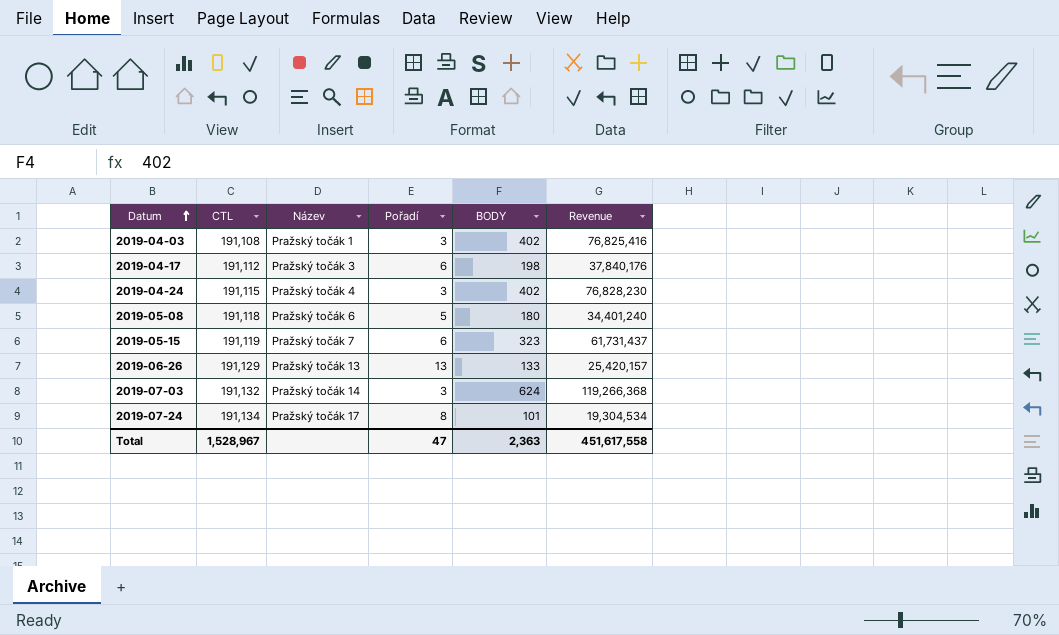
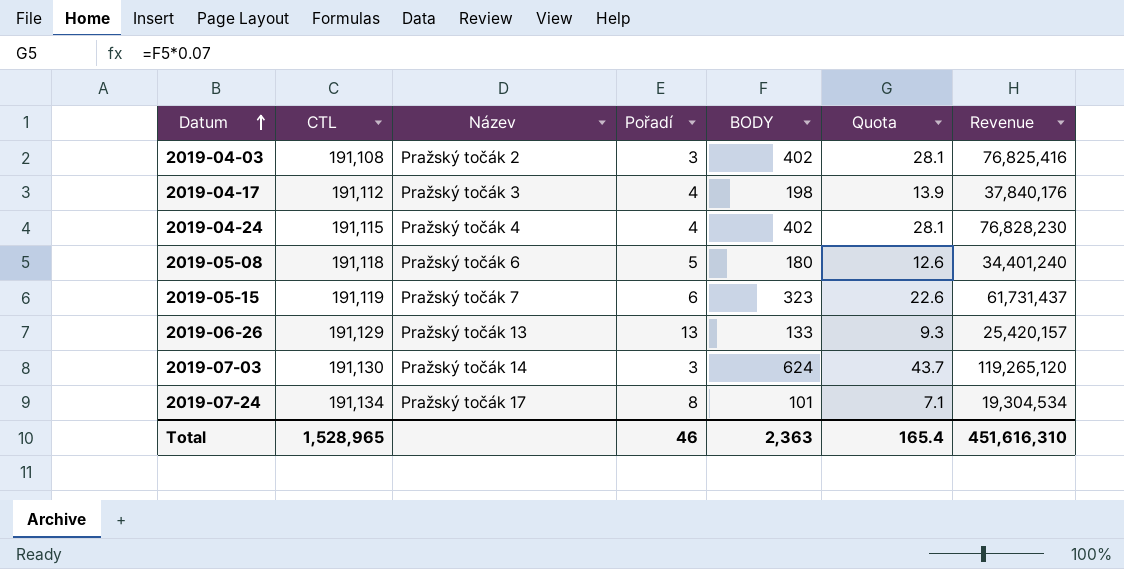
column Quota | formula: none -> [BODY] * 0.07
2019-04-03 | Název: Pražský točák 1 -> Pražský točák 2
2019-04-17 | Pořadí: 6 -> 4
2019-04-24 | Pořadí: 3 -> 4
2019-07-03 | CTL: 191,132 -> 191,130
2019-07-03 | Revenue: 119,266,368 -> 119,265,120
Total | CTL: 1,528,967 -> 1,528,965
Total | Pořadí: 47 -> 46
Total | Revenue: 451,617,558 -> 451,616,310

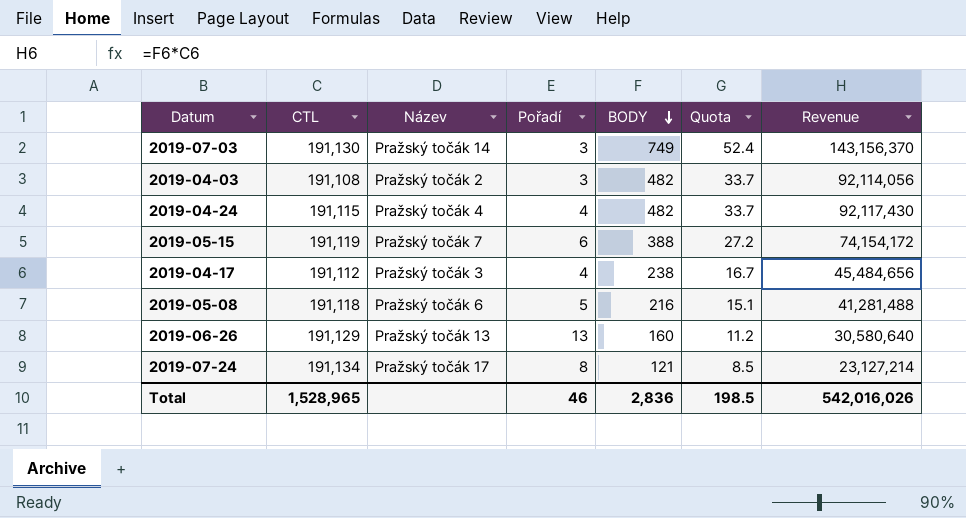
row order: Datum ascending -> BODY descending
2019-07-03 | BODY: 624 -> 749
2019-07-03 | Quota: 43.7 -> 52.4
2019-07-03 | Revenue: 119,265,120 -> 143,156,370
2019-04-03 | BODY: 402 -> 482
2019-04-03 | Quota: 28.1 -> 33.7
2019-04-03 | Revenue: 76,825,416 -> 92,114,056
2019-04-24 | BODY: 402 -> 482
2019-04-24 | Quota: 28.1 -> 33.7
2019-04-24 | Revenue: 76,828,230 -> 92,117,430
2019-05-15 | BODY: 323 -> 388
2019-05-15 | Quota: 22.6 -> 27.2
2019-05-15 | Revenue: 61,731,437 -> 74,154,172
2019-04-17 | BODY: 198 -> 238
2019-04-17 | Quota: 13.9 -> 16.7
2019-04-17 | Revenue: 37,840,176 -> 45,484,656
2019-05-08 | BODY: 180 -> 216
2019-05-08 | Quota: 12.6 -> 15.1
2019-05-08 | Revenue: 34,401,240 -> 41,281,488
2019-06-26 | BODY: 133 -> 160
2019-06-26 | Quota: 9.3 -> 11.2
2019-06-26 | Revenue: 25,420,157 -> 30,580,640
2019-07-24 | BODY: 101 -> 121
2019-07-24 | Quota: 7.1 -> 8.5
2019-07-24 | Revenue: 19,304,534 -> 23,127,214
Total | BODY: 2,363 -> 2,836
Total | Quota: 165.4 -> 198.5
Total | Revenue: 451,616,310 -> 542,016,026

